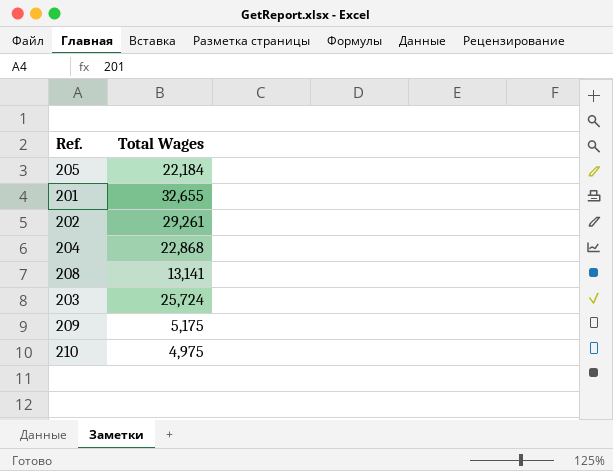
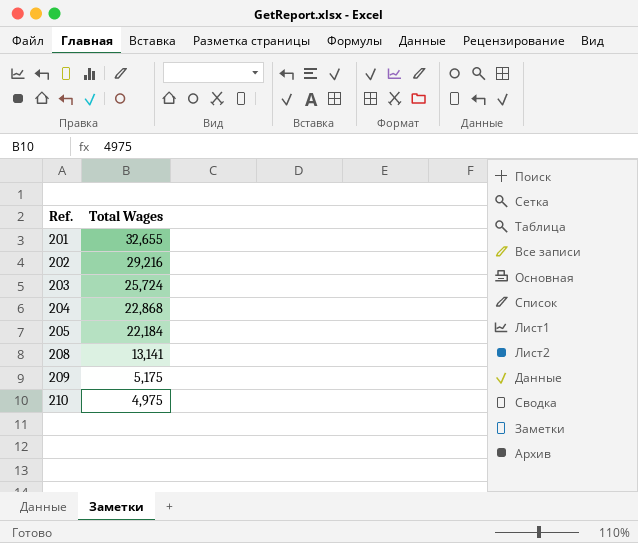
row order: none -> Ref. ascending
202 | Total Wages: 29,261 -> 29,216

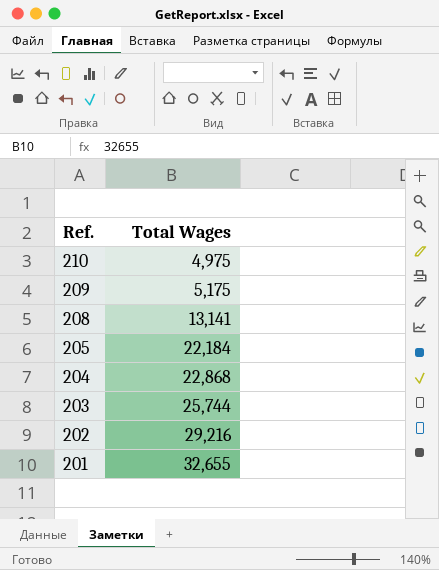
row order: Ref. ascending -> Ref. descending
203 | Total Wages: 25,724 -> 25,744

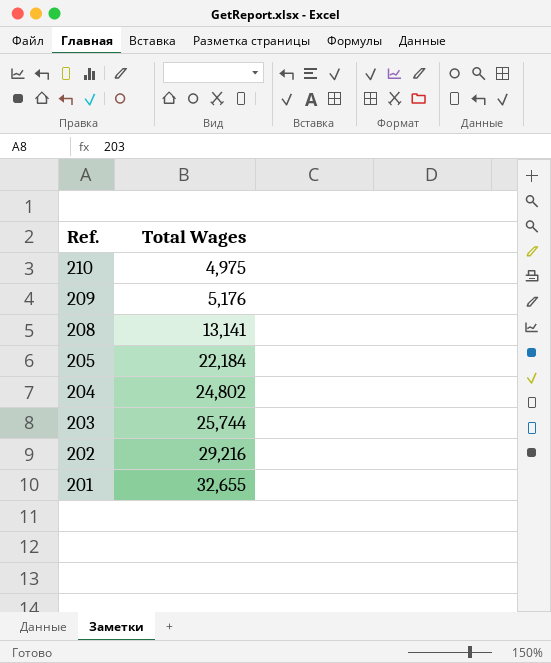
209 | Total Wages: 5,175 -> 5,176
204 | Total Wages: 22,868 -> 24,802

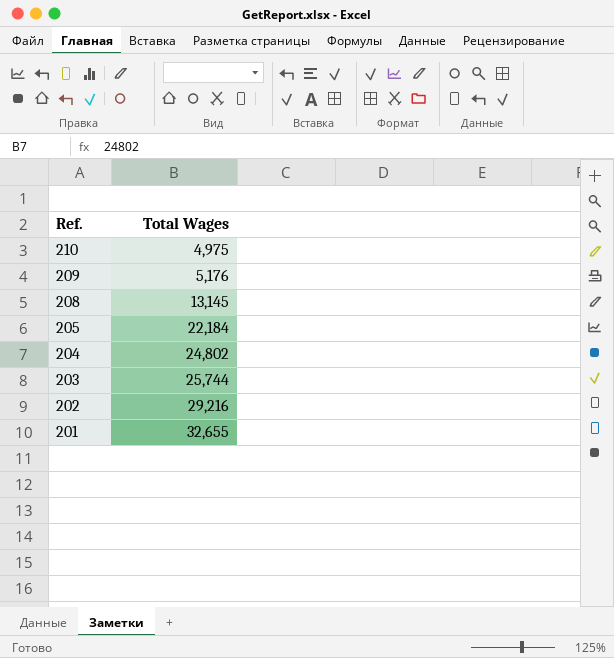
208 | Total Wages: 13,141 -> 13,145

